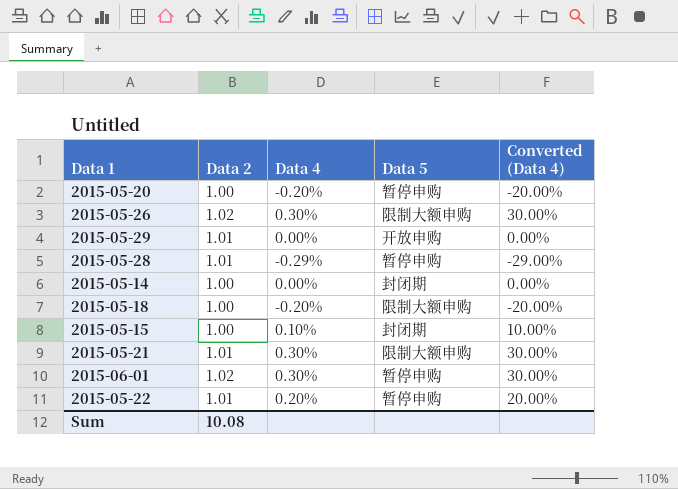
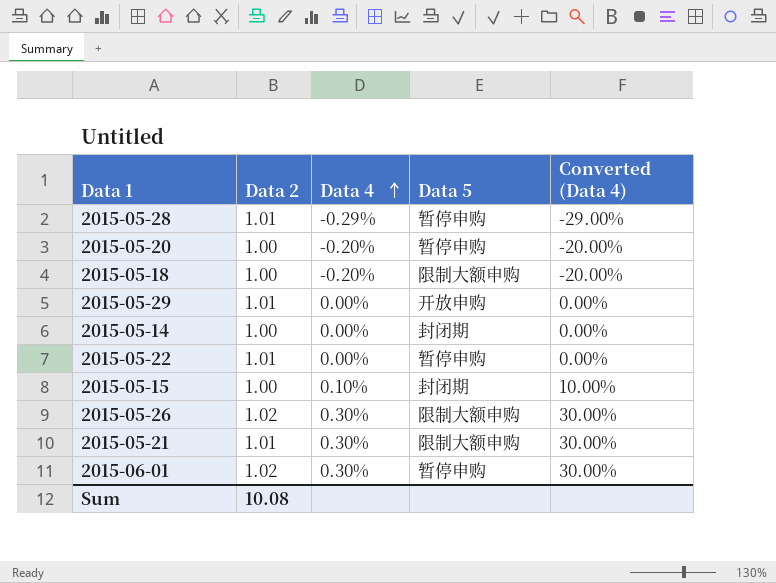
row order: none -> Data 4 ascending
2015-05-22 | Data 4: 0.20% -> 0.00%
2015-05-22 | Converted (Data 4): 20.00% -> 0.00%

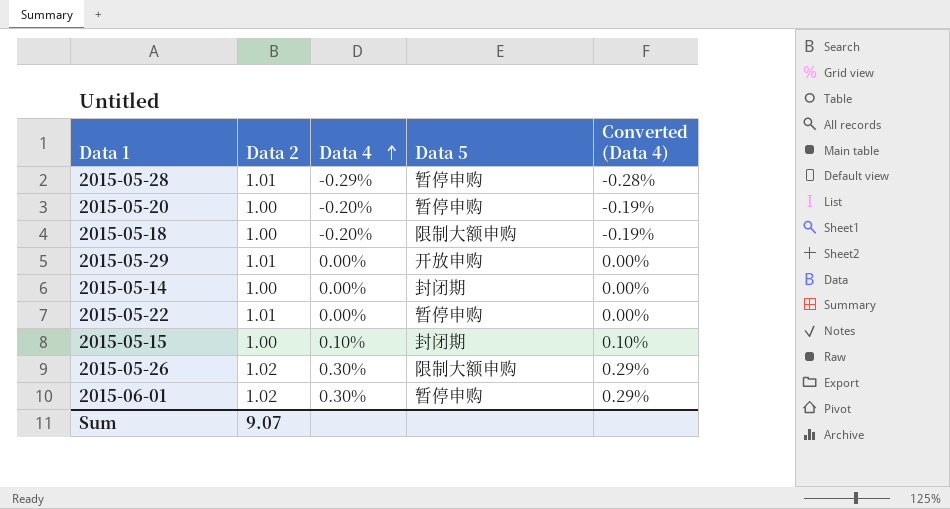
column Converted (Data 4) | formula: [Data 4] * 100 -> [Data 4] * 0.95
row 2015-05-21: 1.01 | 0.30% | 限制大额申购 | 30.00% -> none
Sum | Data 2: 10.08 -> 9.07

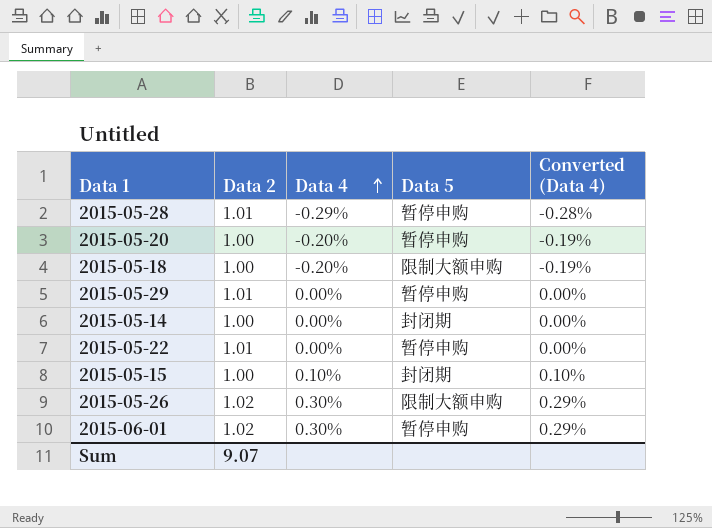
2015-05-29 | Data 5: 开放申购 -> 暂停申购

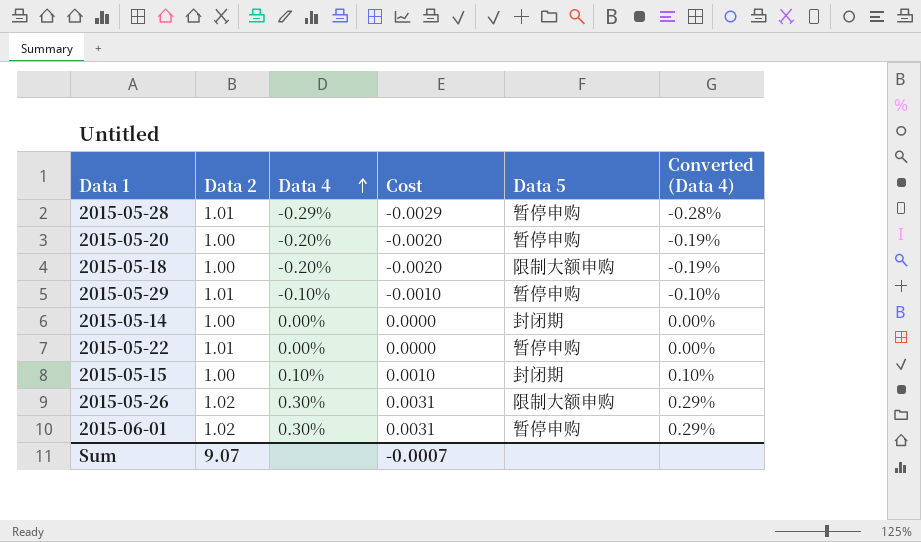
column Cost | formula: none -> [Data 2] * [Data 4]
2015-05-29 | Data 4: 0.00% -> -0.10%
2015-05-29 | Converted (Data 4): 0.00% -> -0.10%

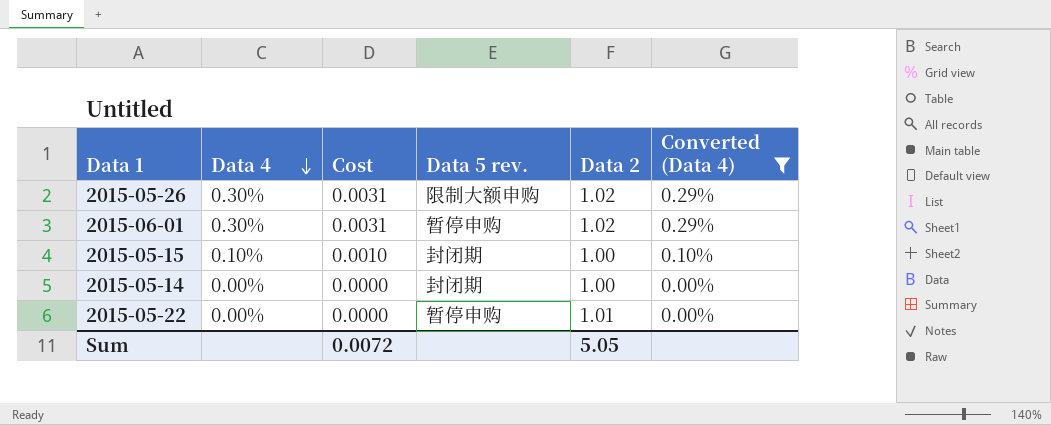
filter: none -> Converted (Data 4) >= 0.00%
row order: Data 4 ascending -> Data 4 descending
column name: Data 5 -> Data 5 rev.
column Data 2 | position: 2 -> 5
Sum | Cost: -0.0007 -> 0.0072
Sum | Data 2: 9.07 -> 5.05

